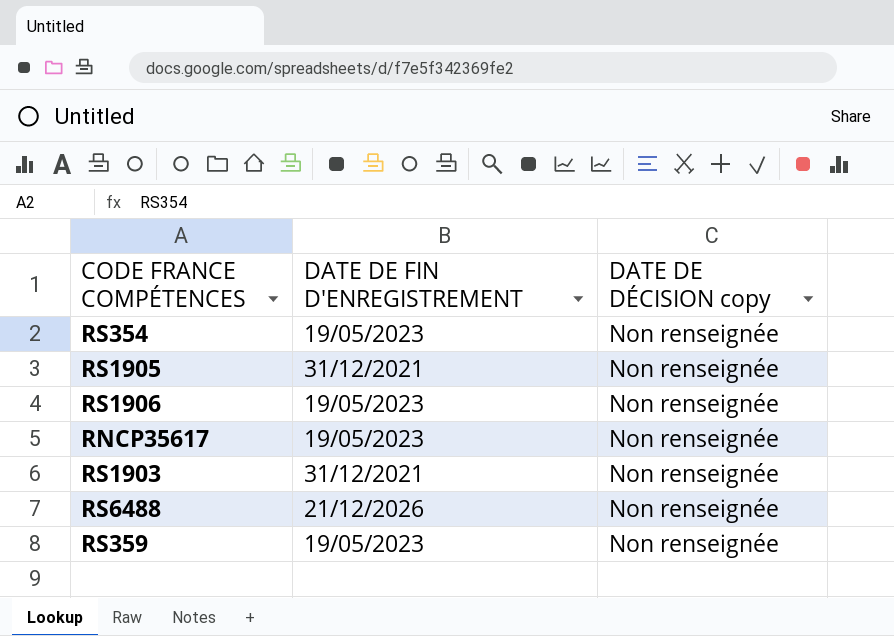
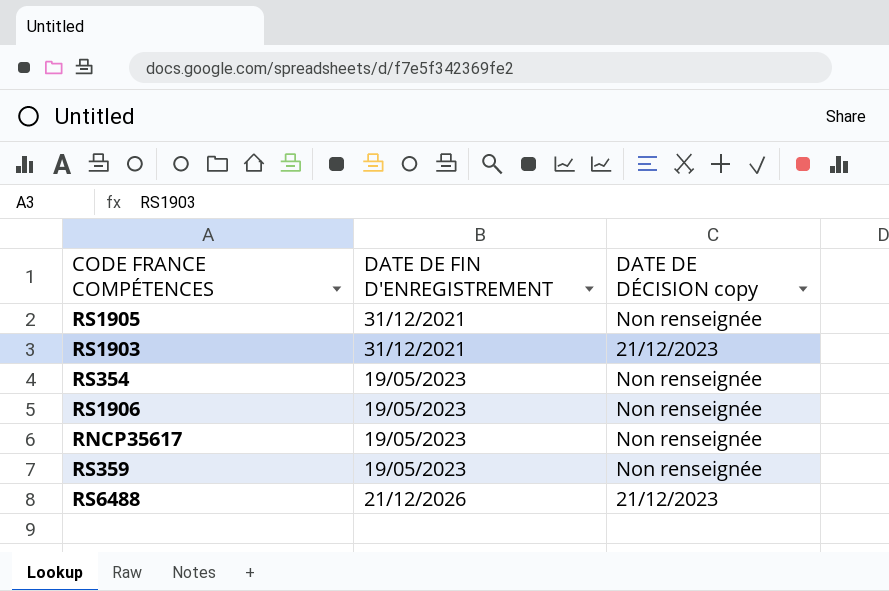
row order: none -> DATE DE FIN D'ENREGISTREMENT ascending
RS1903 | DATE DE DÉCISION copy: Non renseignée -> 21/12/2023
RS6488 | DATE DE DÉCISION copy: Non renseignée -> 21/12/2023

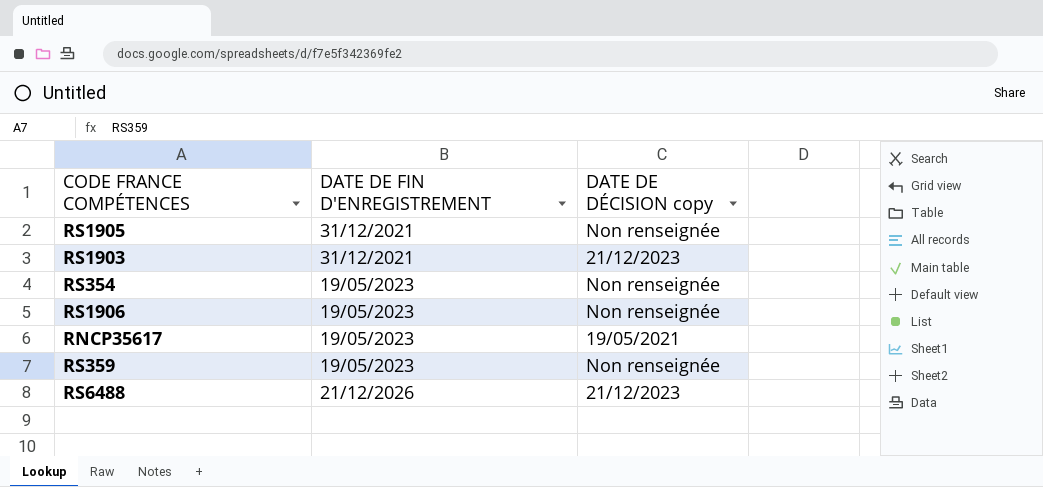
RNCP35617 | DATE DE DÉCISION copy: Non renseignée -> 19/05/2021

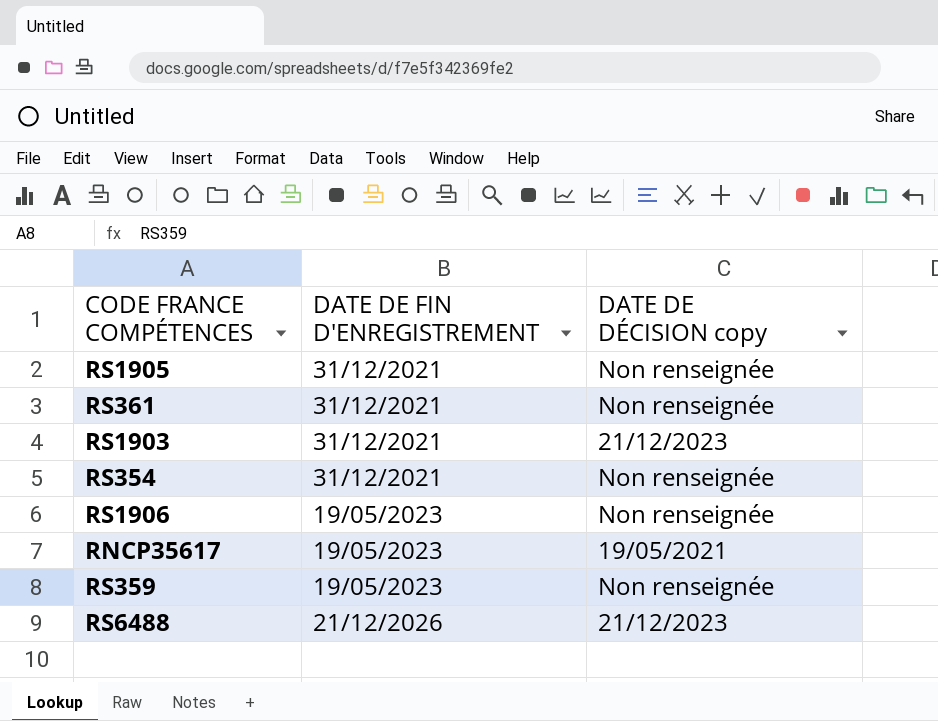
row RS361: none -> 31/12/2021 | Non renseignée
RS354 | DATE DE FIN D'ENREGISTREMENT: 19/05/2023 -> 31/12/2021

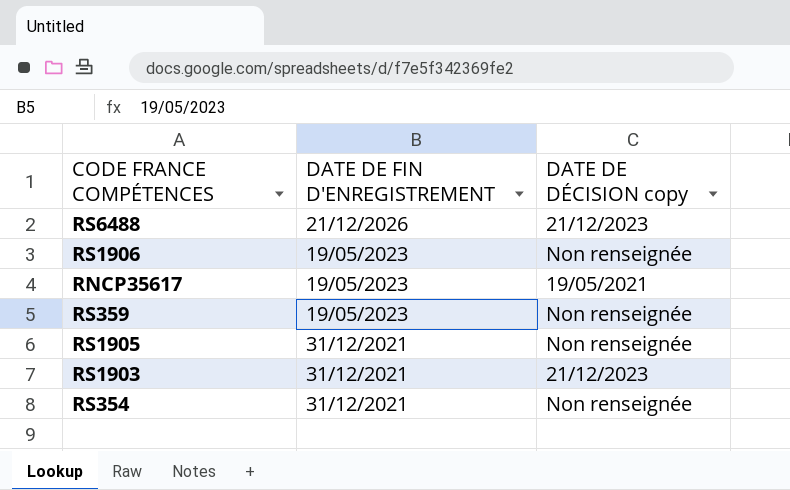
row order: DATE DE FIN D'ENREGISTREMENT ascending -> DATE DE FIN D'ENREGISTREMENT descending
row RS361: 31/12/2021 | Non renseignée -> none

